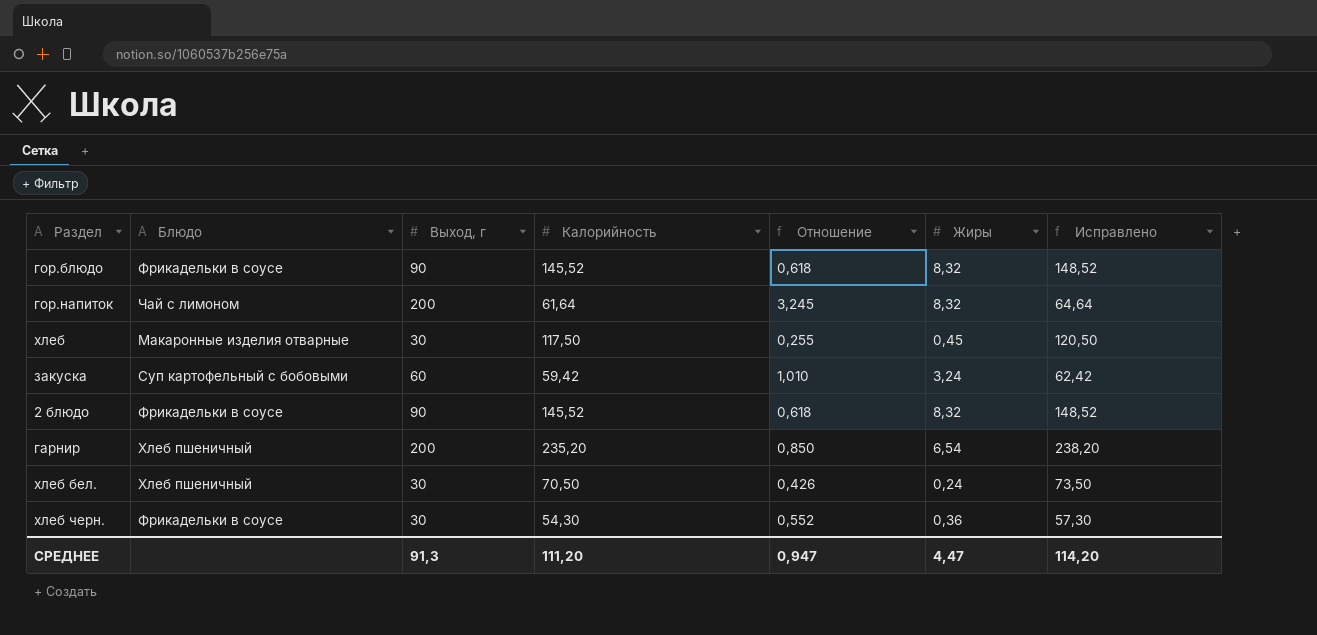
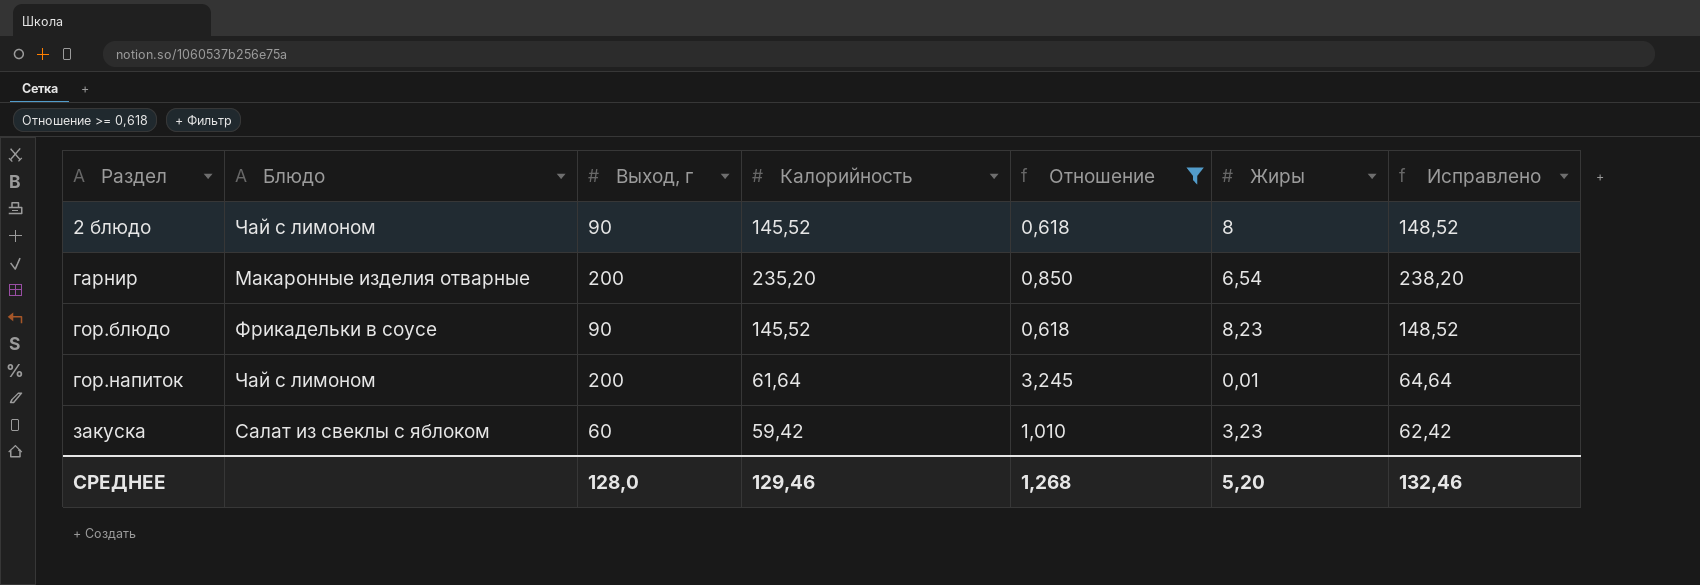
filter: none -> Отношение >= 0,618
row order: none -> Раздел ascending
2 блюдо | Блюдо: Фрикадельки в соусе -> Чай с лимоном
2 блюдо | Жиры: 8,32 -> 8
гарнир | Блюдо: Хлеб пшеничный -> Макаронные изделия отварные
гор.блюдо | Жиры: 8,32 -> 8,23
гор.напиток | Жиры: 8,32 -> 0,01
закуска | Блюдо: Суп картофельный с бобовыми -> Салат из свеклы с яблоком
закуска | Жиры: 3,24 -> 3,23
СРЕДНЕЕ | Выход, г: 91,3 -> 128,0
СРЕДНЕЕ | Калорийность: 111,20 -> 129,46
СРЕДНЕЕ | Отношение: 0,947 -> 1,268
СРЕДНЕЕ | Жиры: 4,47 -> 5,20
СРЕДНЕЕ | Исправлено: 114,20 -> 132,46

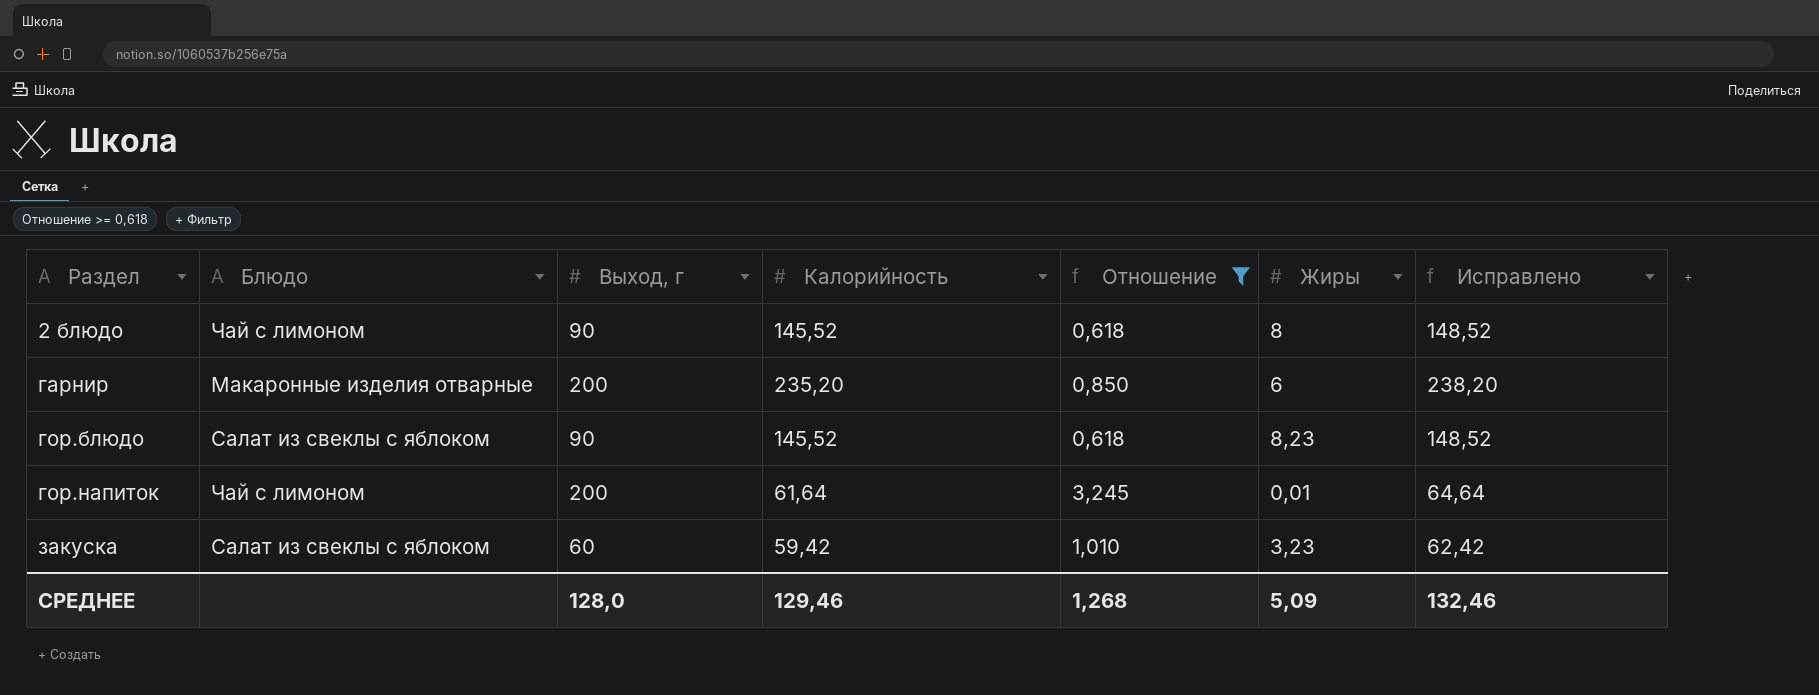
гарнир | Жиры: 6,54 -> 6
гор.блюдо | Блюдо: Фрикадельки в соусе -> Салат из свеклы с яблоком
СРЕДНЕЕ | Жиры: 5,20 -> 5,09

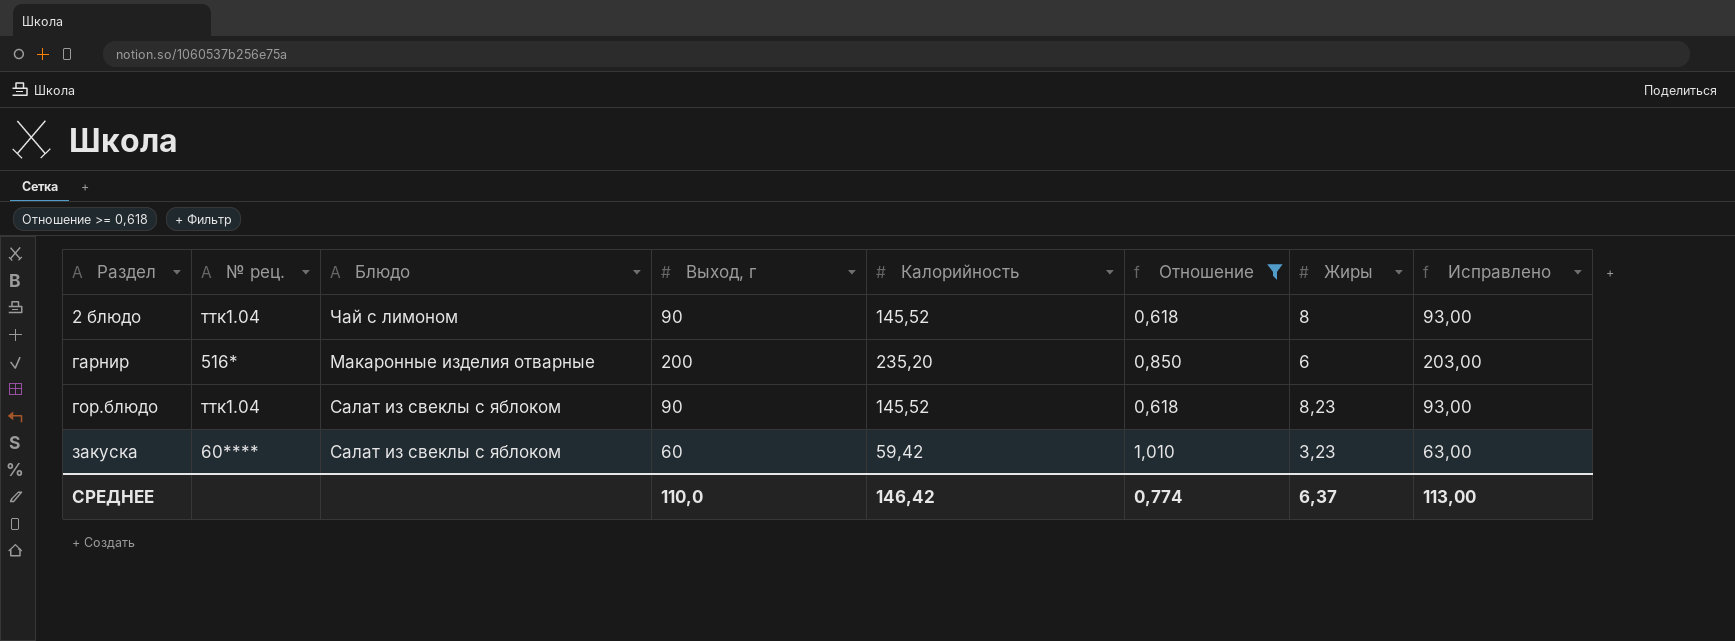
column № рец. | position: none -> 2
column Исправлено | formula: [Калорийность] + 3 -> [Выход, г] + 3
row гор.напиток: Чай с лимоном | 200 | 61,64 | 3,245 | 0,01 | 64,64 -> none
СРЕДНЕЕ | Выход, г: 128,0 -> 110,0
СРЕДНЕЕ | Калорийность: 129,46 -> 146,42
СРЕДНЕЕ | Отношение: 1,268 -> 0,774
СРЕДНЕЕ | Жиры: 5,09 -> 6,37
СРЕДНЕЕ | Исправлено: 132,46 -> 113,00

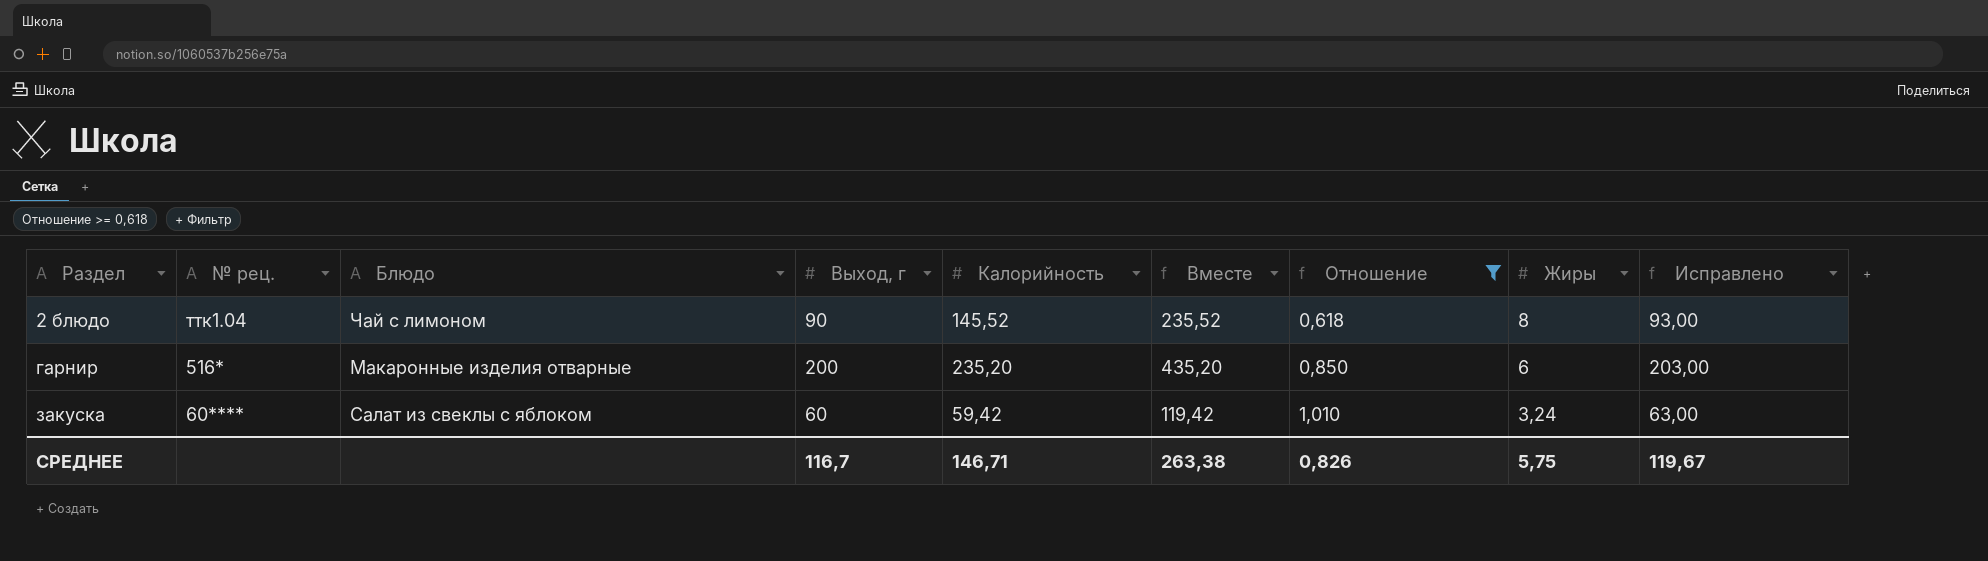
column Вместе | formula: none -> [Выход, г] + [Калорийность]
row гор.блюдо: ттк1.04 | Салат из свеклы с яблоком | 90 | 145,52 | 0,618 | 8,23 | 93,00 -> none
закуска | Жиры: 3,23 -> 3,24
СРЕДНЕЕ | Выход, г: 110,0 -> 116,7
СРЕДНЕЕ | Калорийность: 146,42 -> 146,71
СРЕДНЕЕ | Отношение: 0,774 -> 0,826
СРЕДНЕЕ | Жиры: 6,37 -> 5,75
СРЕДНЕЕ | Исправлено: 113,00 -> 119,67

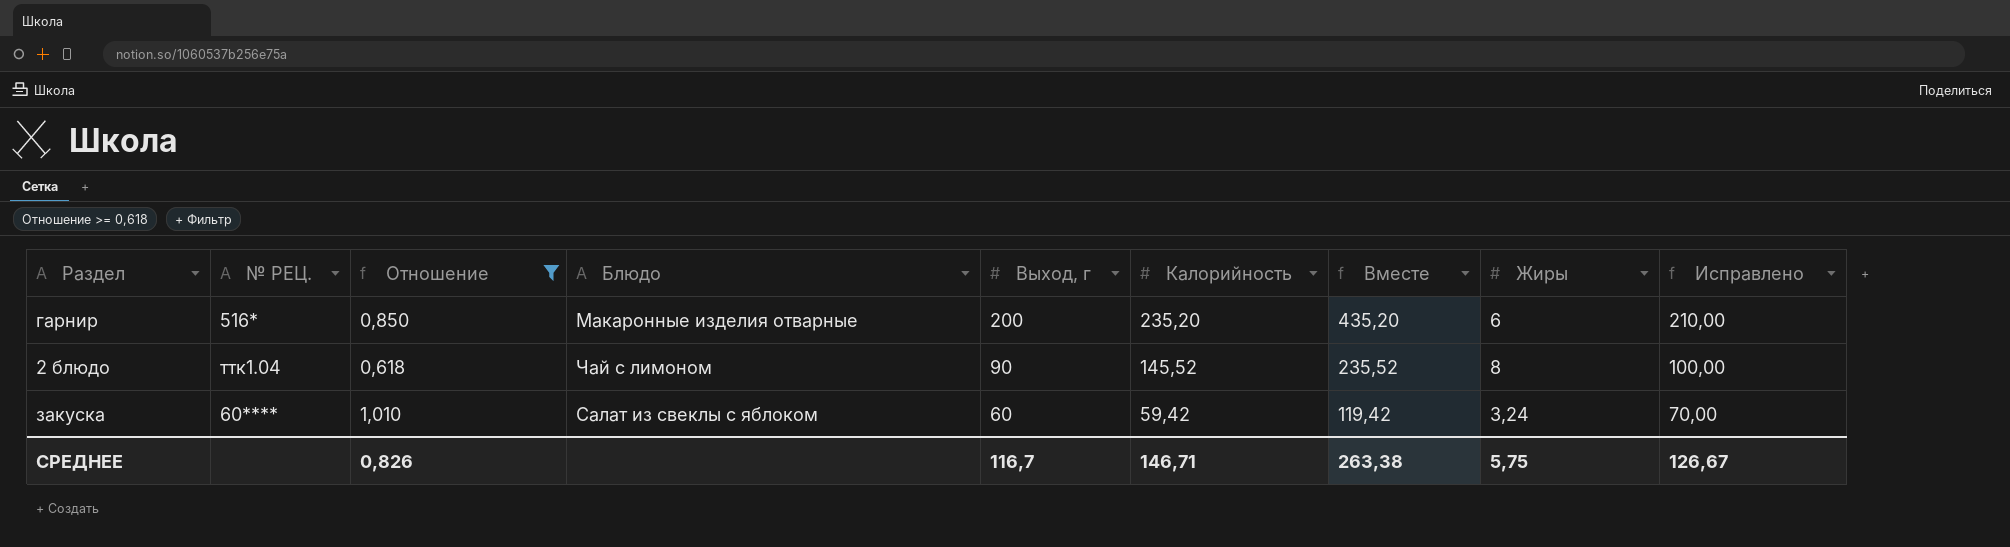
row order: Раздел ascending -> Выход, г descending
column name: № рец. -> № РЕЦ.
column Отношение | position: 7 -> 3
column Исправлено | formula: [Выход, г] + 3 -> [Выход, г] + 10
СРЕДНЕЕ | Исправлено: 119,67 -> 126,67

